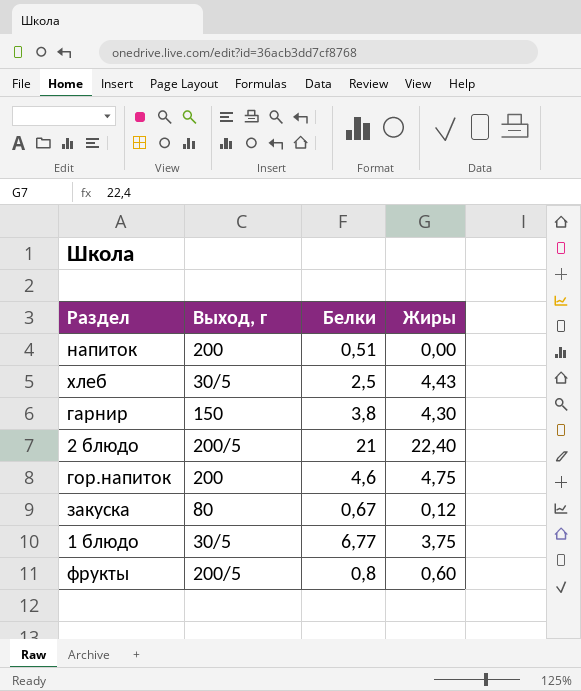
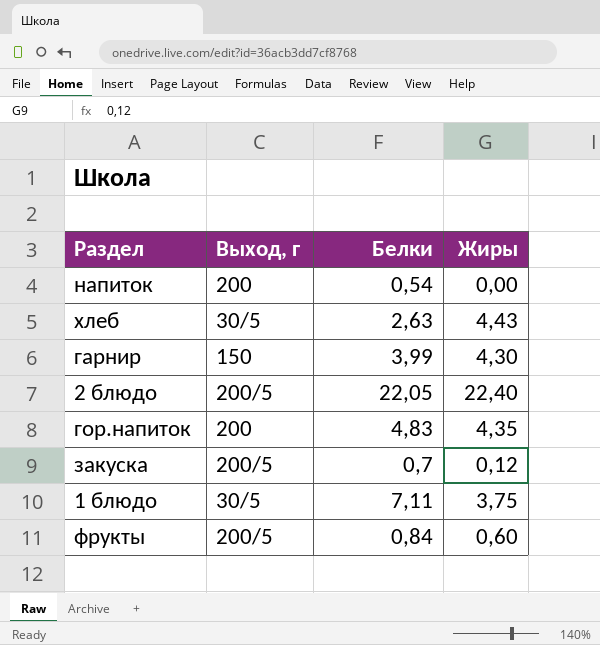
напиток | Белки: 0,51 -> 0,54
хлеб | Белки: 2,5 -> 2,63
гарнир | Белки: 3,8 -> 3,99
2 блюдо | Белки: 21 -> 22,05
гор.напиток | Белки: 4,6 -> 4,83
гор.напиток | Жиры: 4,75 -> 4,35
закуска | Выход, г: 80 -> 200/5
закуска | Белки: 0,67 -> 0,7
1 блюдо | Белки: 6,77 -> 7,11
фрукты | Белки: 0,8 -> 0,84

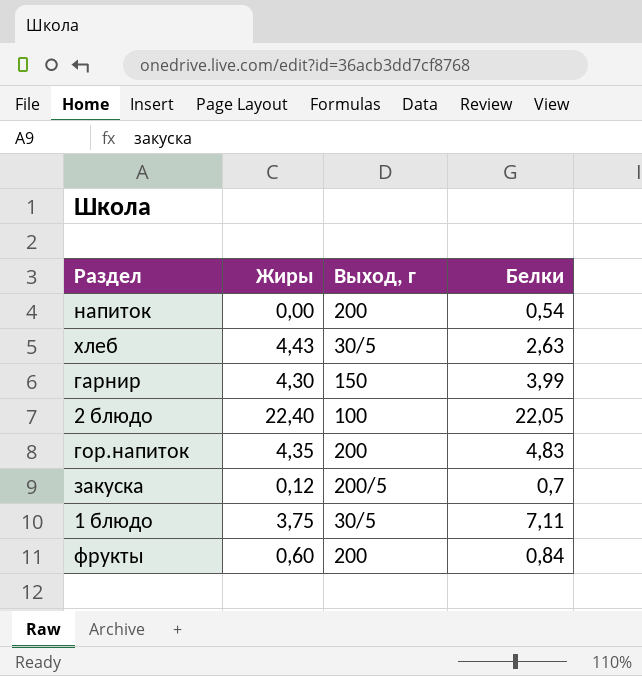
column Жиры | position: 4 -> 2
2 блюдо | Выход, г: 200/5 -> 100
фрукты | Выход, г: 200/5 -> 200

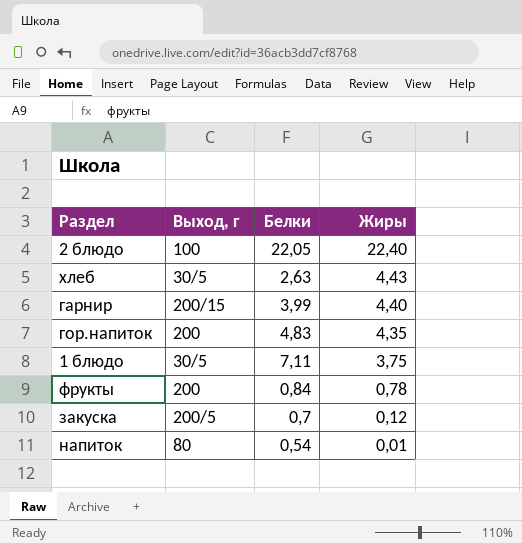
row order: none -> Жиры descending
column Жиры | position: 2 -> 4
гарнир | Выход, г: 150 -> 200/15
гарнир | Жиры: 4,30 -> 4,40
фрукты | Жиры: 0,60 -> 0,78
напиток | Выход, г: 200 -> 80
напиток | Жиры: 0,00 -> 0,01

